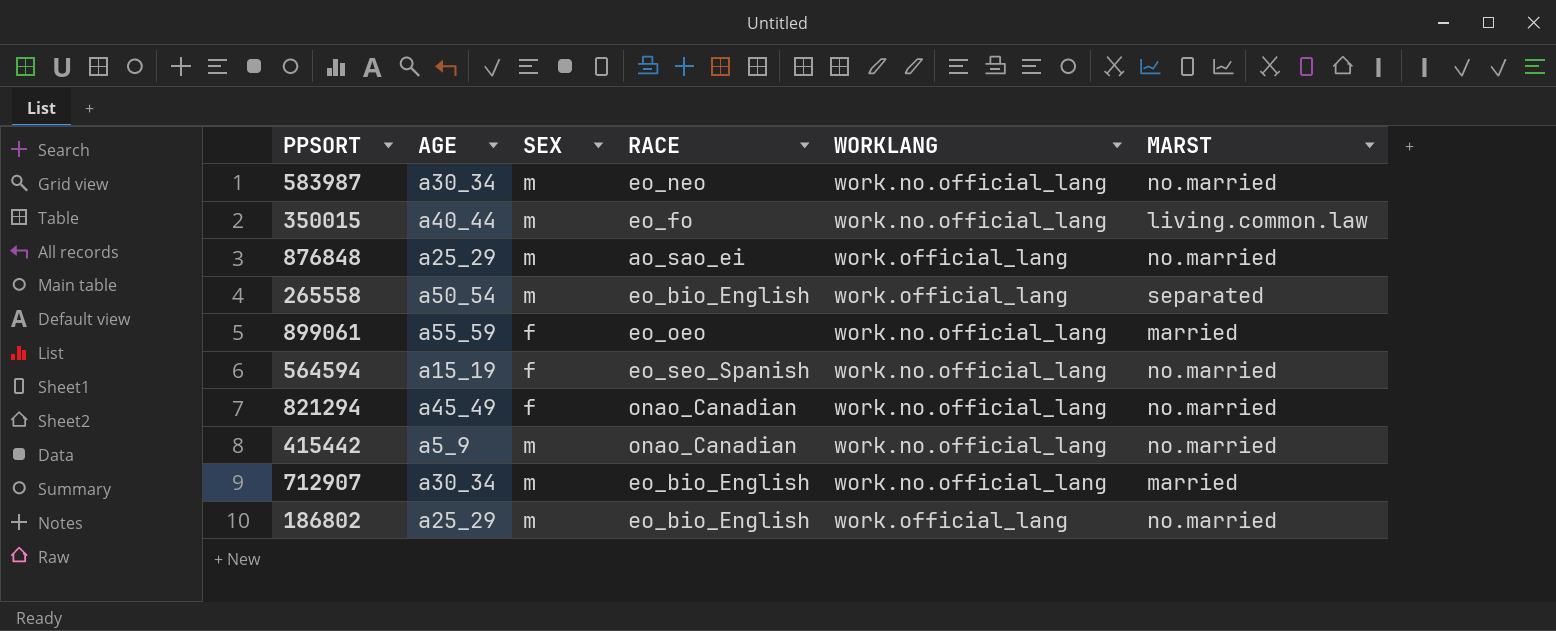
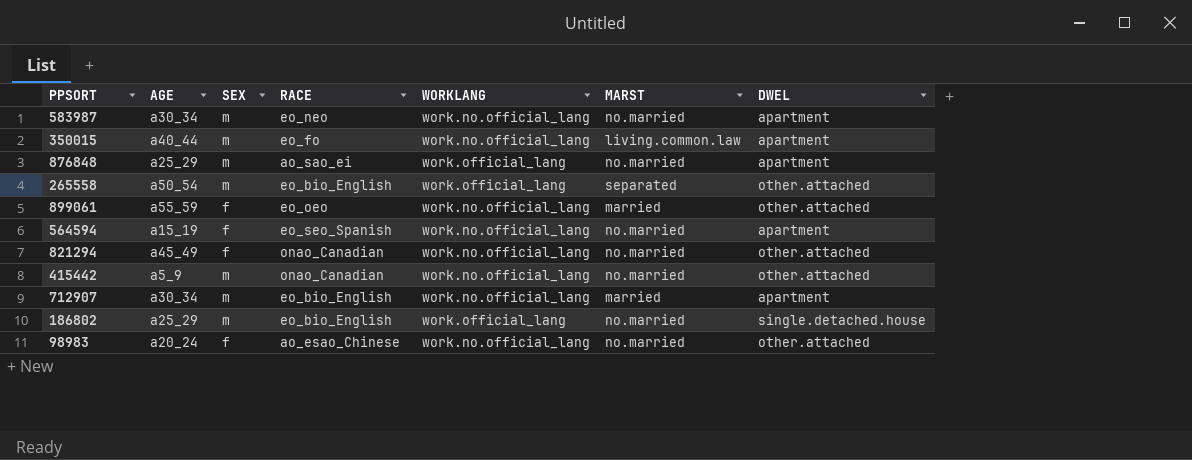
column DWEL | position: none -> 7
row 98983: none -> a20_24 | f | ao_esao_Chinese | work.no.official_lang | no.married | other.attached

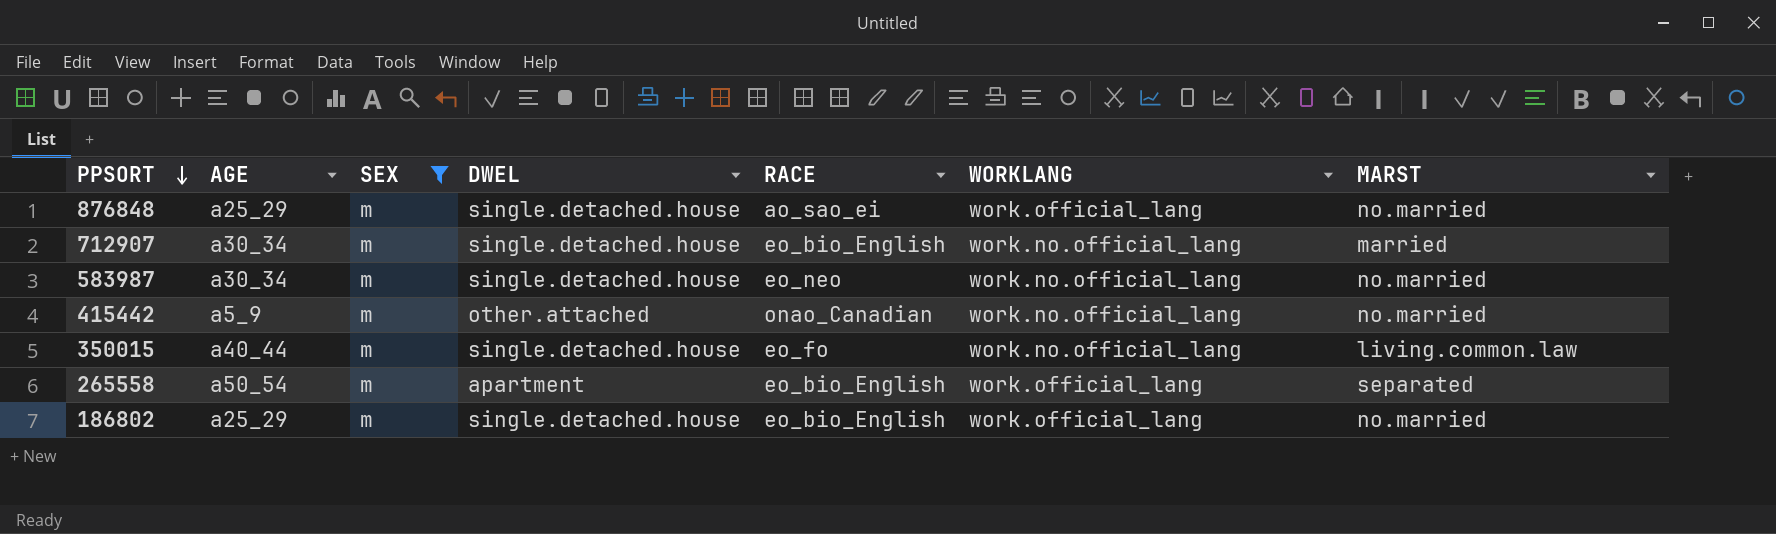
filter: none -> SEX = m
row order: none -> PPSORT descending
column DWEL | position: 7 -> 4
876848 | DWEL: apartment -> single.detached.house
712907 | DWEL: apartment -> single.detached.house
583987 | DWEL: apartment -> single.detached.house
350015 | DWEL: apartment -> single.detached.house
265558 | DWEL: other.attached -> apartment

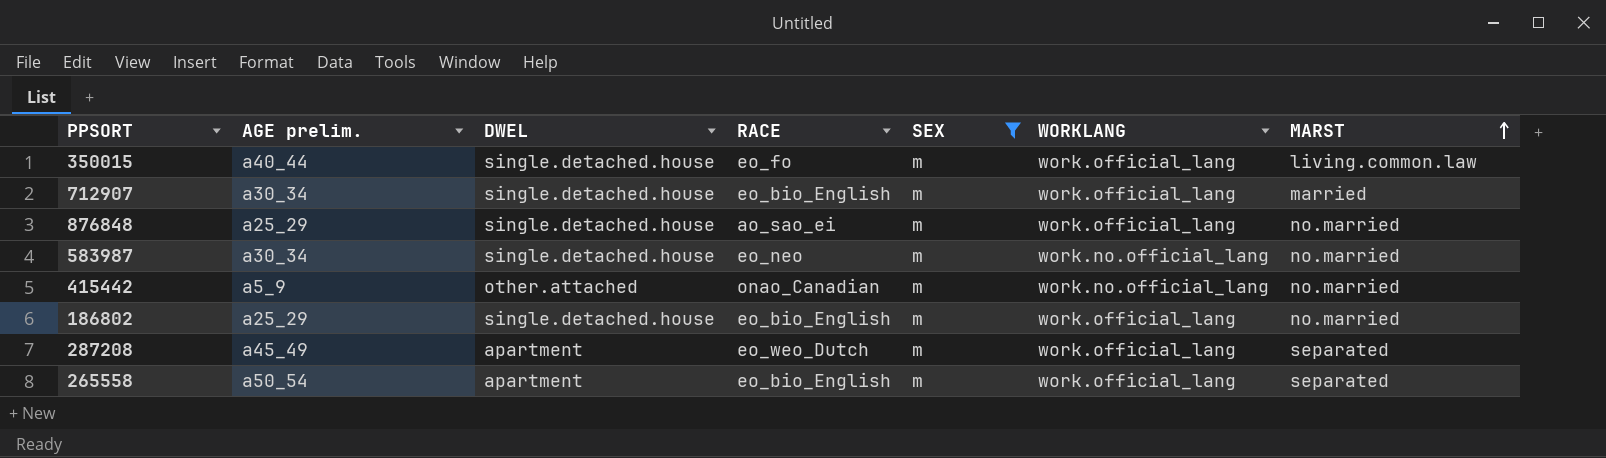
row order: PPSORT descending -> MARST ascending
column name: AGE -> AGE prelim.
column SEX | position: 3 -> 5
350015 | WORKLANG: work.no.official_lang -> work.official_lang
712907 | WORKLANG: work.no.official_lang -> work.official_lang
row 287208: none -> a45_49 | apartment | eo_weo_Dutch | m | work.official_lang | separated

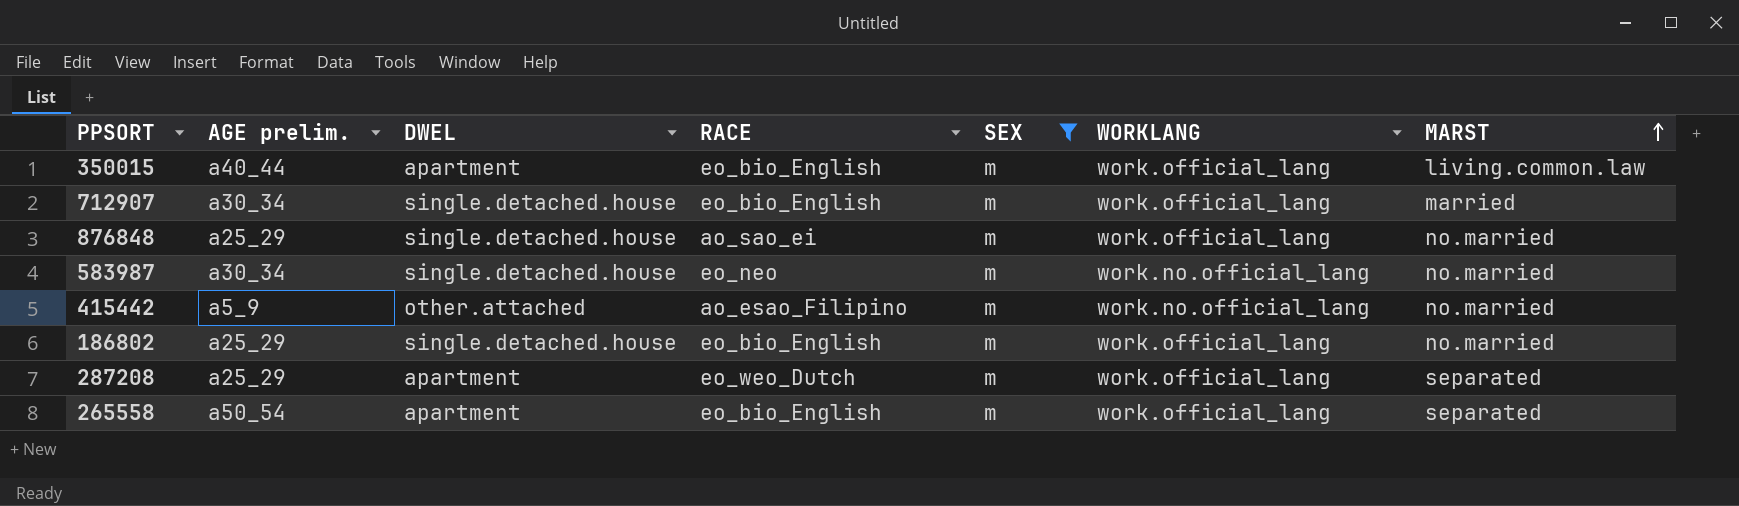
350015 | DWEL: single.detached.house -> apartment
350015 | RACE: eo_fo -> eo_bio_English
415442 | RACE: onao_Canadian -> ao_esao_Filipino
287208 | AGE prelim.: a45_49 -> a25_29

